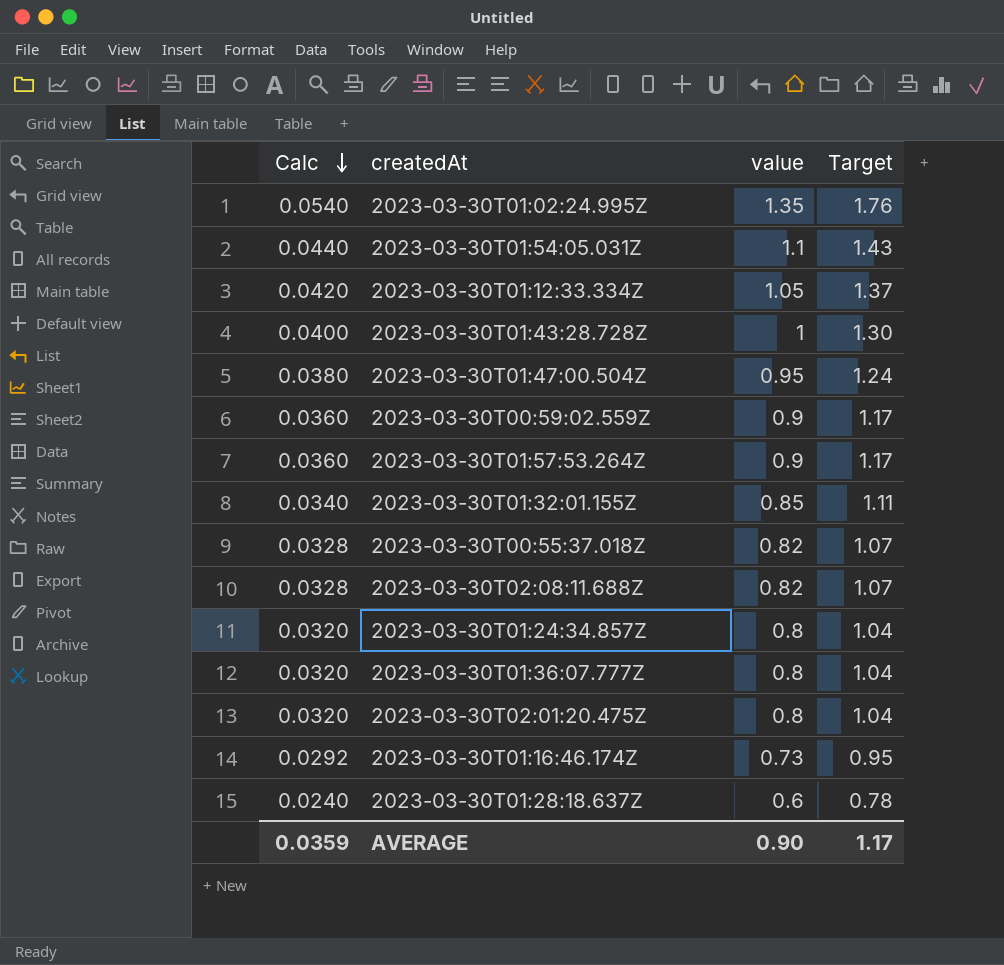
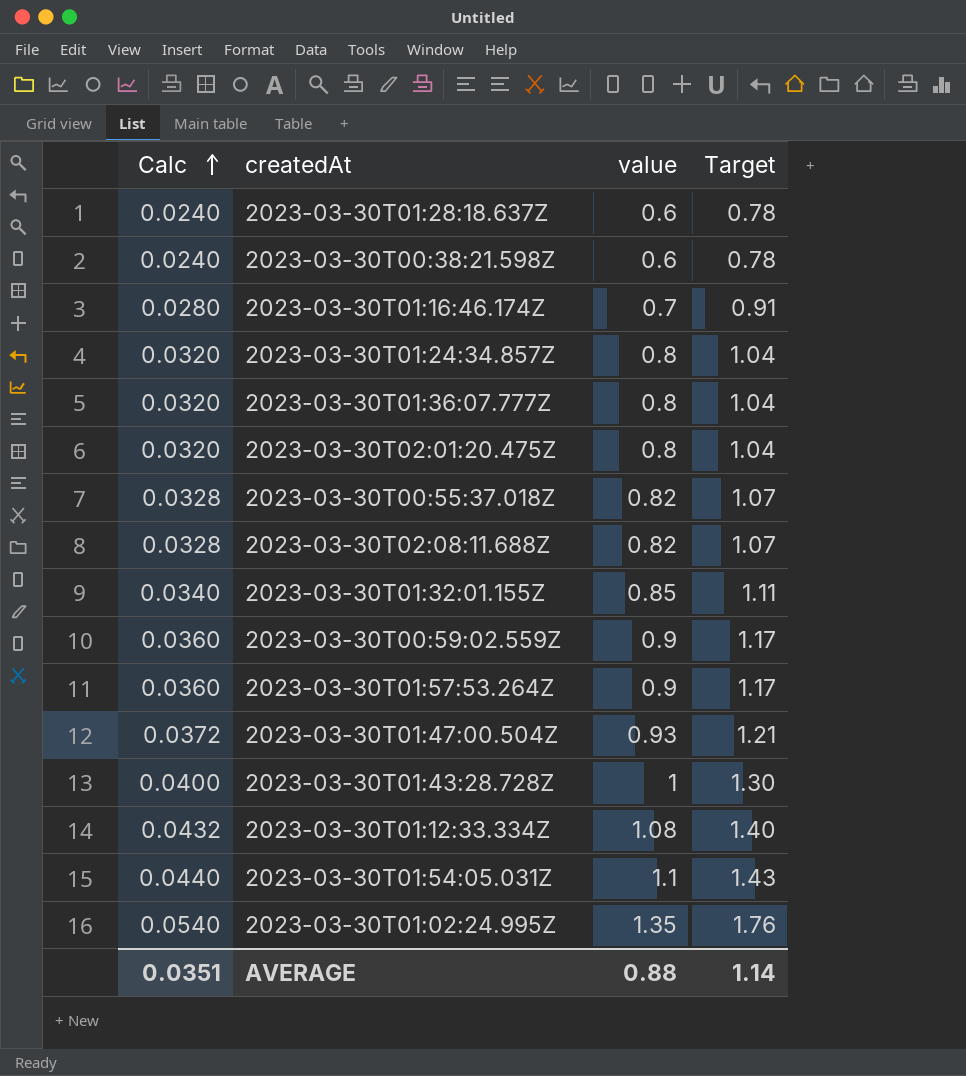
row order: Calc descending -> Calc ascending
row 2023-03-30T00:38:21.598Z: none -> 0.0240 | 0.6 | 0.78
2023-03-30T01:16:46.174Z | Calc: 0.0292 -> 0.0280
2023-03-30T01:16:46.174Z | value: 0.73 -> 0.7
2023-03-30T01:16:46.174Z | Target: 0.95 -> 0.91
2023-03-30T01:47:00.504Z | Calc: 0.0380 -> 0.0372
2023-03-30T01:47:00.504Z | value: 0.95 -> 0.93
2023-03-30T01:47:00.504Z | Target: 1.24 -> 1.21
2023-03-30T01:12:33.334Z | Calc: 0.0420 -> 0.0432
2023-03-30T01:12:33.334Z | value: 1.05 -> 1.08
2023-03-30T01:12:33.334Z | Target: 1.37 -> 1.40
AVERAGE | Calc: 0.0359 -> 0.0351
AVERAGE | value: 0.90 -> 0.88
AVERAGE | Target: 1.17 -> 1.14

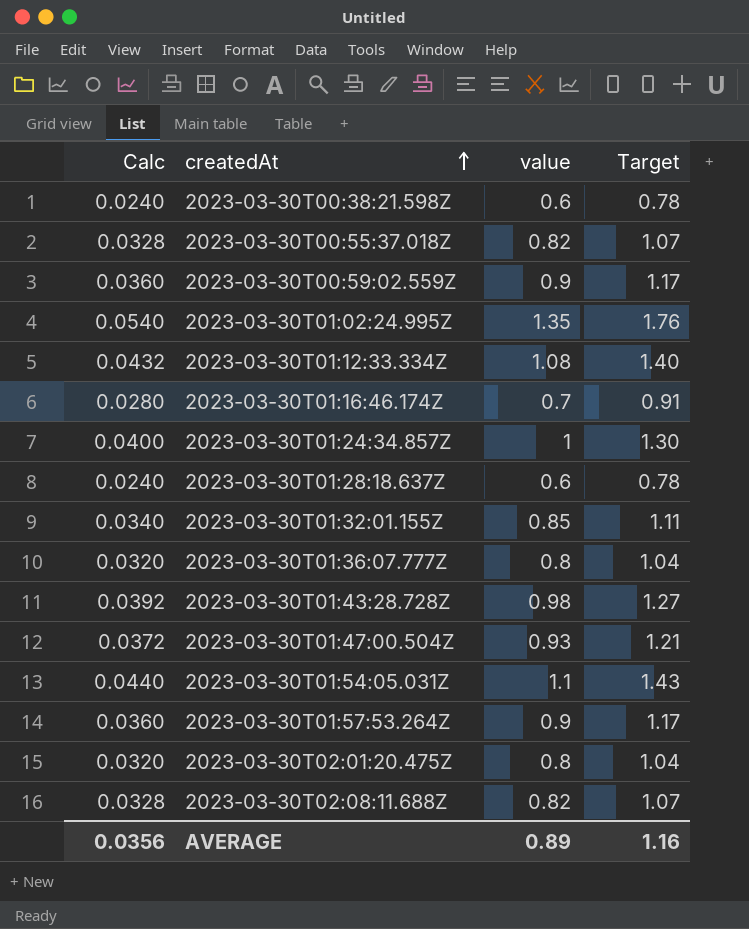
row order: Calc ascending -> createdAt ascending
2023-03-30T01:24:34.857Z | Calc: 0.0320 -> 0.0400
2023-03-30T01:24:34.857Z | value: 0.8 -> 1
2023-03-30T01:24:34.857Z | Target: 1.04 -> 1.30
2023-03-30T01:43:28.728Z | Calc: 0.0400 -> 0.0392
2023-03-30T01:43:28.728Z | value: 1 -> 0.98
2023-03-30T01:43:28.728Z | Target: 1.30 -> 1.27
AVERAGE | Calc: 0.0351 -> 0.0356
AVERAGE | value: 0.88 -> 0.89
AVERAGE | Target: 1.14 -> 1.16

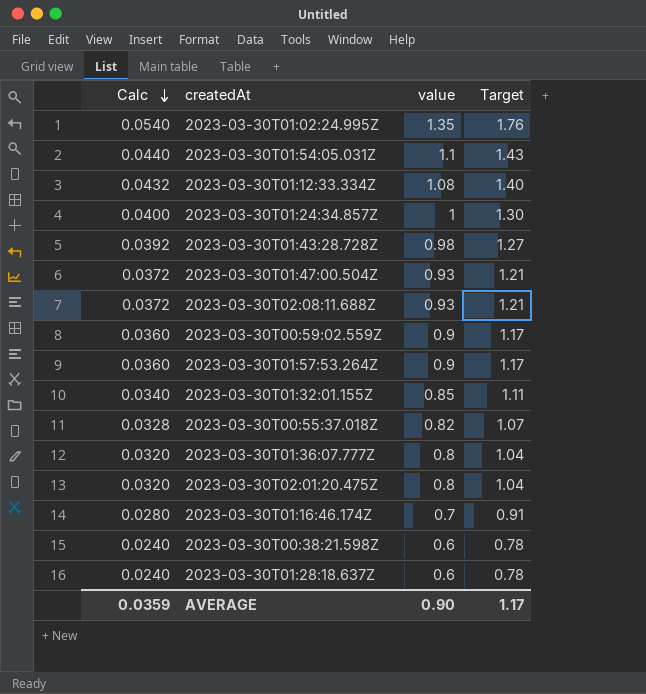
row order: createdAt ascending -> Calc descending
2023-03-30T02:08:11.688Z | Calc: 0.0328 -> 0.0372
2023-03-30T02:08:11.688Z | value: 0.82 -> 0.93
2023-03-30T02:08:11.688Z | Target: 1.07 -> 1.21
AVERAGE | Calc: 0.0356 -> 0.0359
AVERAGE | value: 0.89 -> 0.90
AVERAGE | Target: 1.16 -> 1.17

